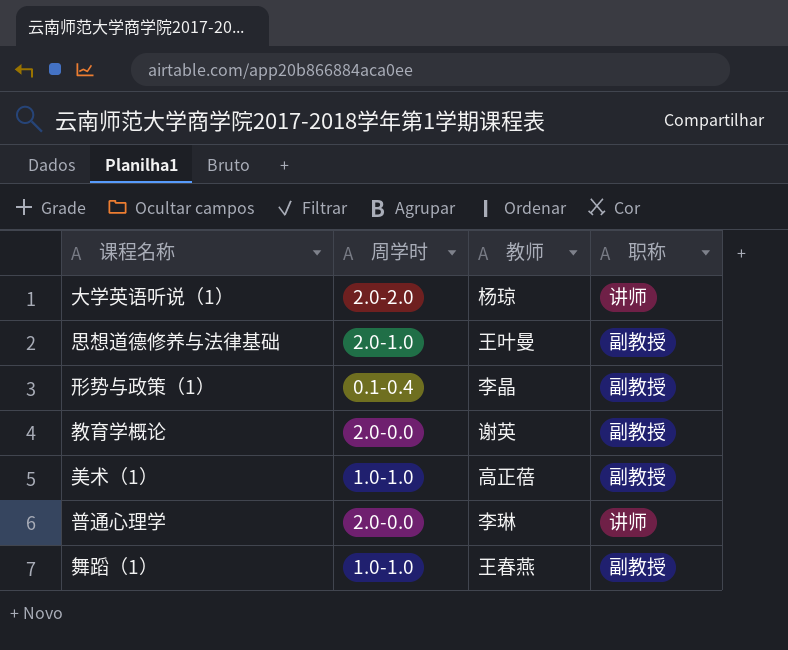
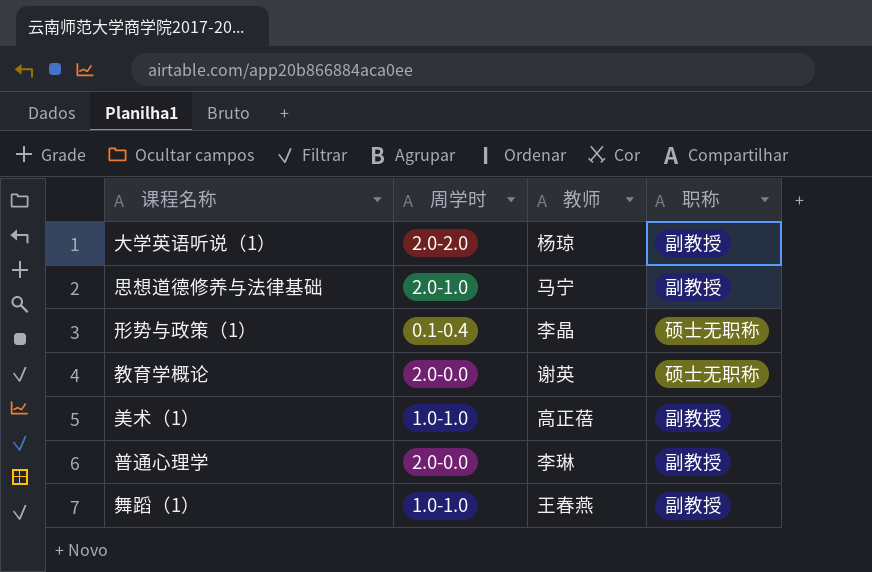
大学英语听说（1） | 职称: 讲师 -> 副教授
思想道德修养与法律基础 | 教师: 王叶曼 -> 马宁
形势与政策（1） | 职称: 副教授 -> 硕士无职称
教育学概论 | 职称: 副教授 -> 硕士无职称
普通心理学 | 职称: 讲师 -> 副教授

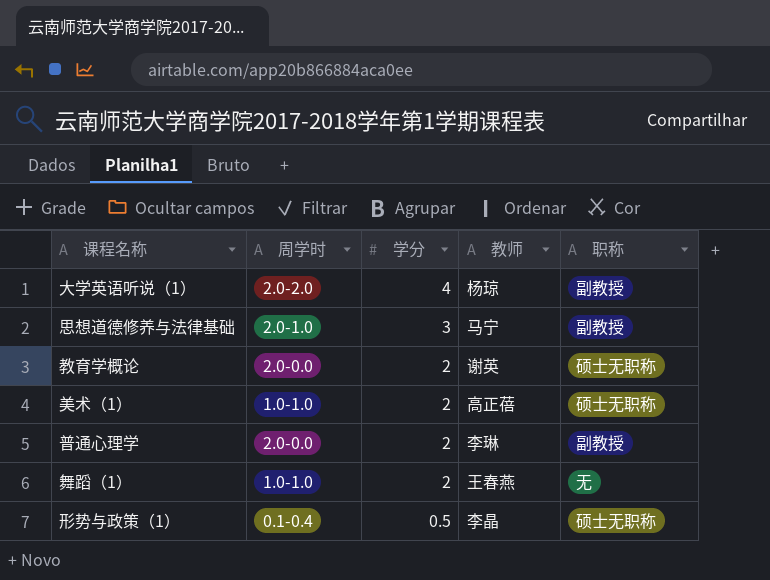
row order: none -> 学分 descending
column 学分 | position: none -> 3
美术（1） | 职称: 副教授 -> 硕士无职称
舞蹈（1） | 职称: 副教授 -> 无

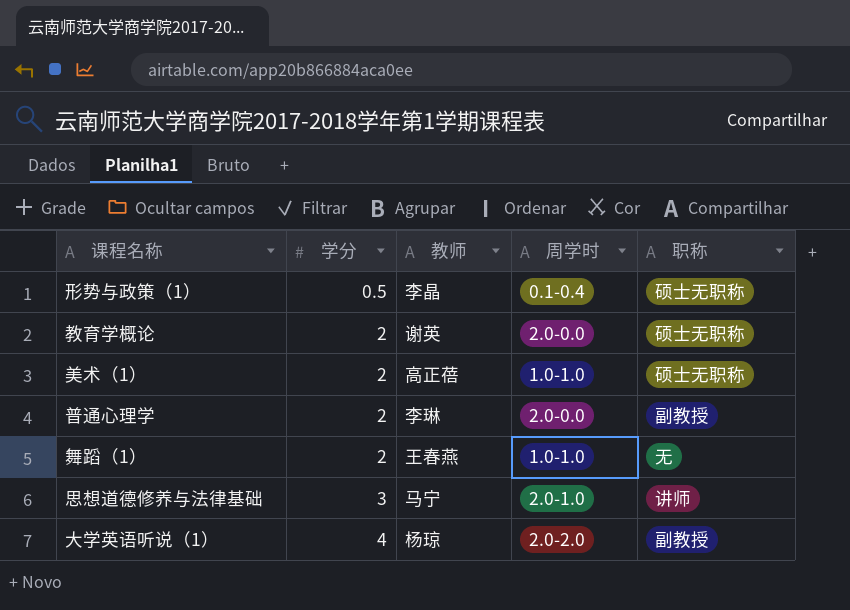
row order: 学分 descending -> 学分 ascending
column 周学时 | position: 2 -> 4
思想道德修养与法律基础 | 职称: 副教授 -> 讲师

